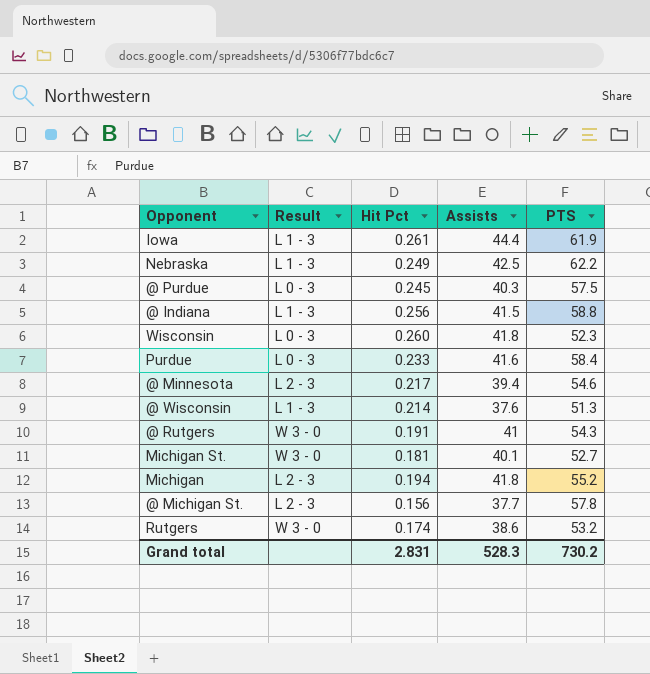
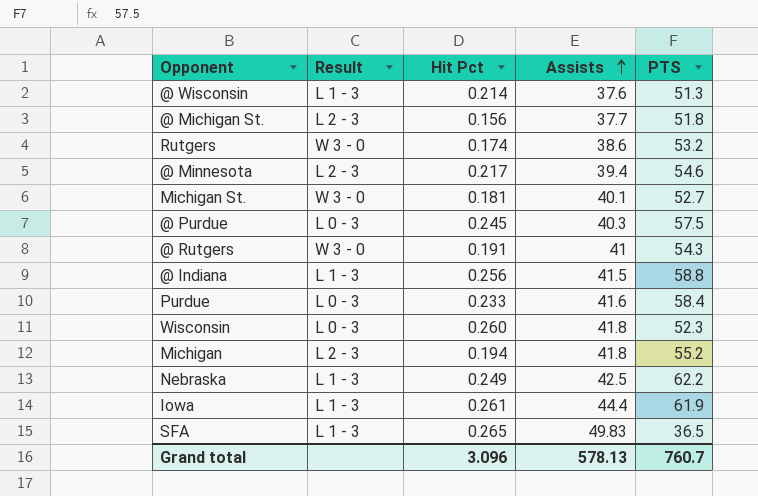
row order: none -> Assists ascending
@ Michigan St. | PTS: 57.8 -> 51.8
row SFA: none -> L 1 - 3 | 0.265 | 49.83 | 36.5
Grand total | Hit Pct: 2.831 -> 3.096
Grand total | Assists: 528.3 -> 578.13
Grand total | PTS: 730.2 -> 760.7

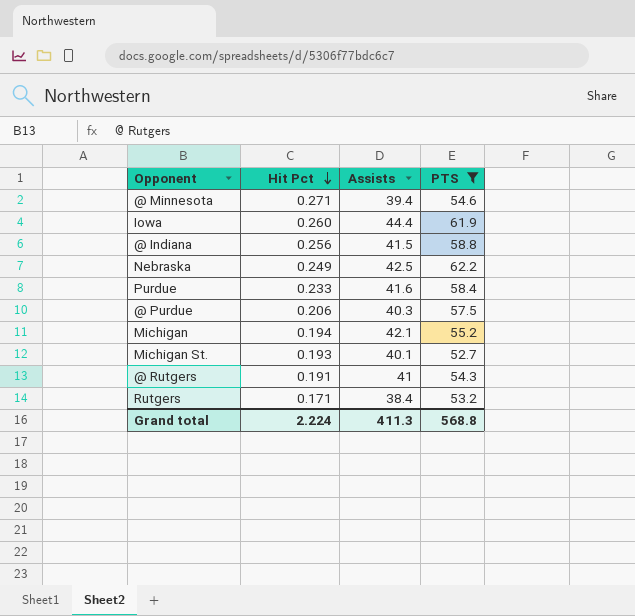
filter: none -> PTS >= 52.7
row order: Assists ascending -> Hit Pct descending
column Result | position: 2 -> none
@ Minnesota | Hit Pct: 0.217 -> 0.271
Iowa | Hit Pct: 0.261 -> 0.260
@ Purdue | Hit Pct: 0.245 -> 0.206
Michigan | Assists: 41.8 -> 42.1
Michigan St. | Hit Pct: 0.181 -> 0.193
Rutgers | Hit Pct: 0.174 -> 0.171
Rutgers | Assists: 38.6 -> 38.4
Grand total | Hit Pct: 3.096 -> 2.224
Grand total | Assists: 578.13 -> 411.3
Grand total | PTS: 760.7 -> 568.8

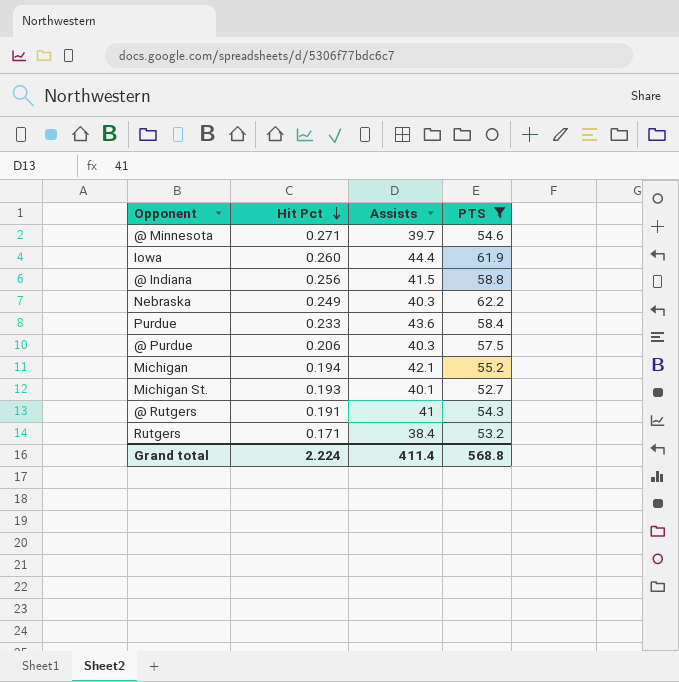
@ Minnesota | Assists: 39.4 -> 39.7
Nebraska | Assists: 42.5 -> 40.3
Purdue | Assists: 41.6 -> 43.6
Grand total | Assists: 411.3 -> 411.4

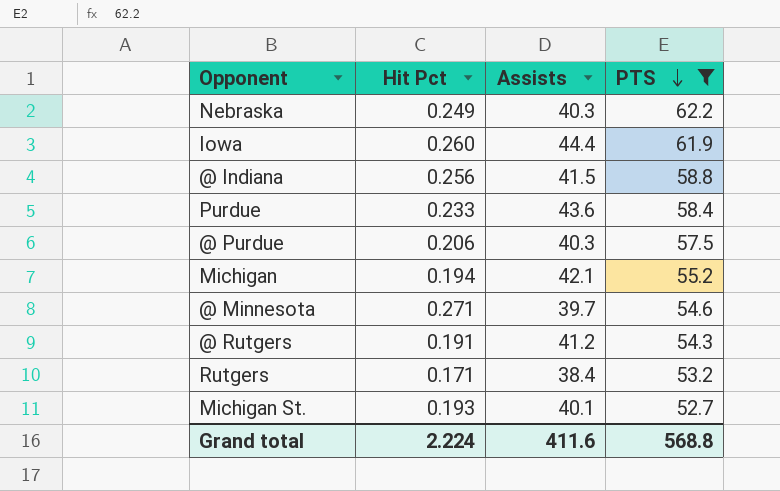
row order: Hit Pct descending -> PTS descending
@ Rutgers | Assists: 41 -> 41.2
Grand total | Assists: 411.4 -> 411.6

